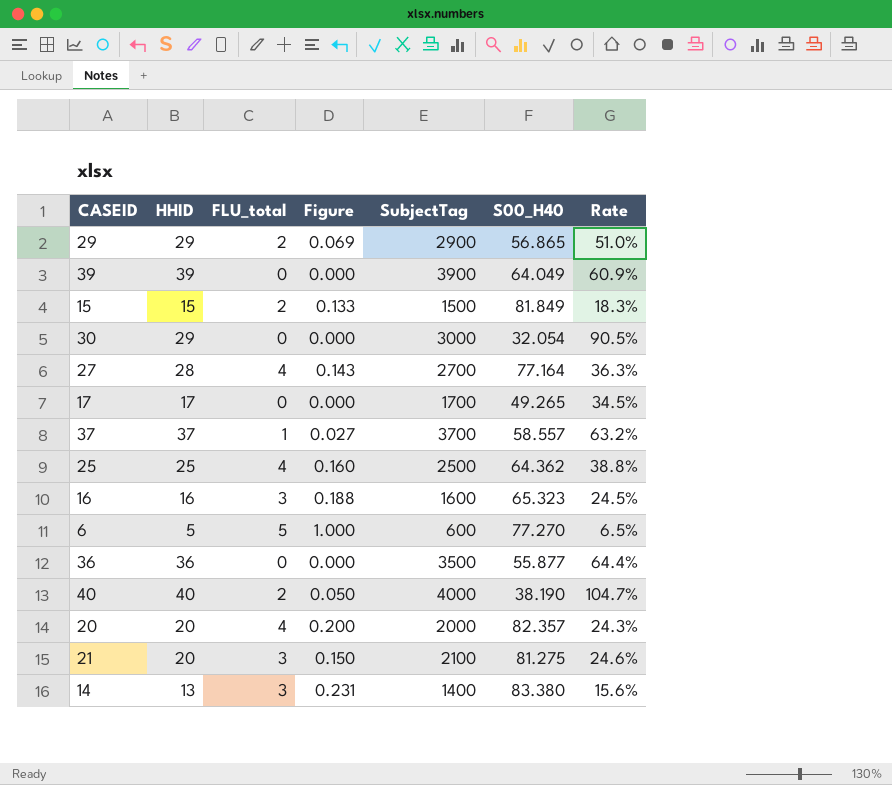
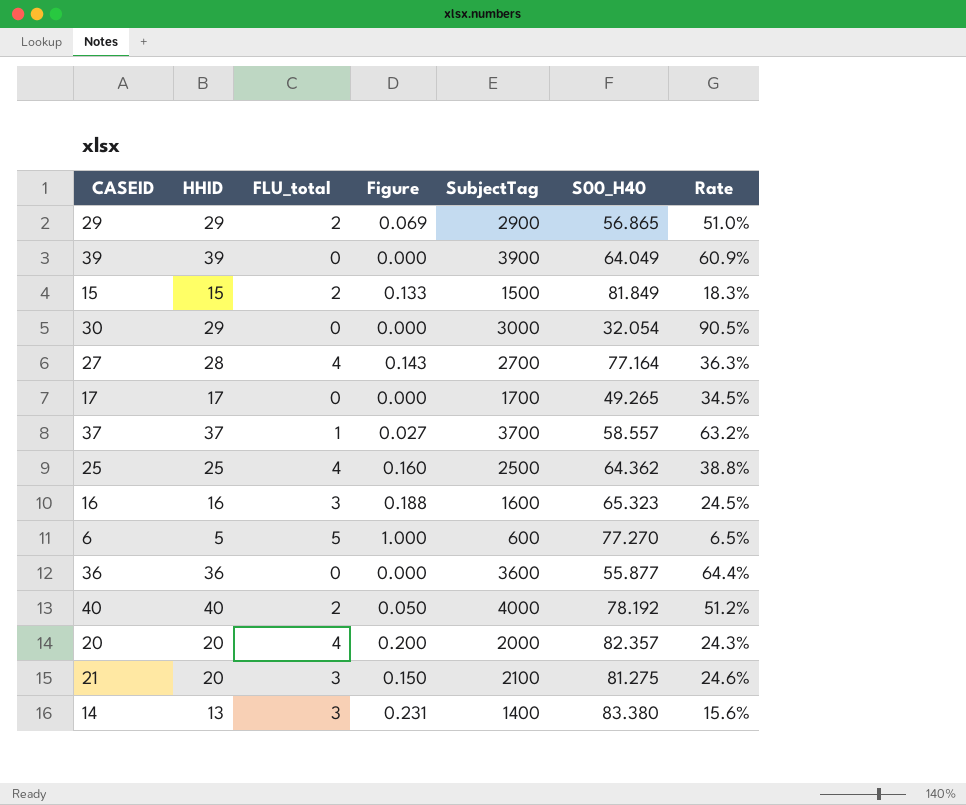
36 | SubjectTag: 3500 -> 3600
40 | S00_H40: 38.190 -> 78.192
40 | Rate: 104.7% -> 51.2%

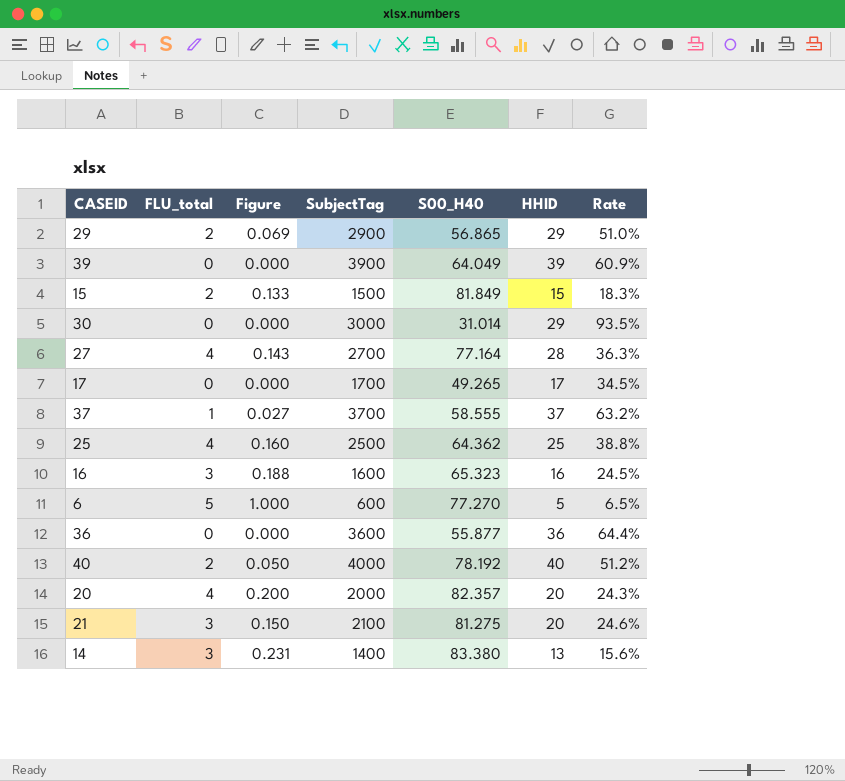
column HHID | position: 2 -> 6
30 | S00_H40: 32.054 -> 31.014
30 | Rate: 90.5% -> 93.5%
37 | S00_H40: 58.557 -> 58.555

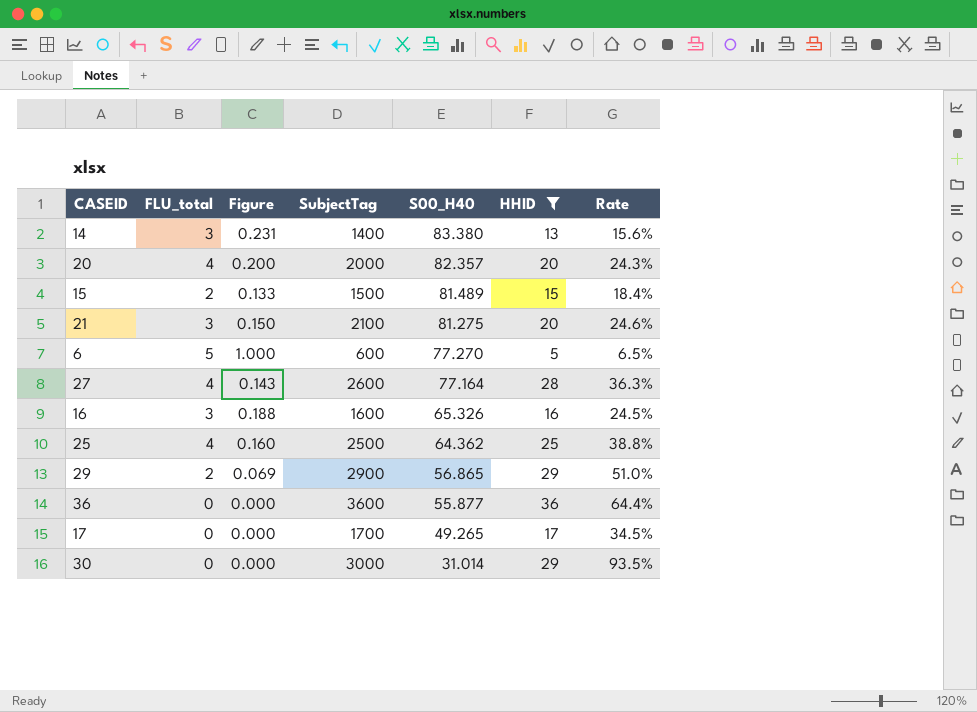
filter: none -> HHID <= 36
row order: none -> S00_H40 descending
15 | S00_H40: 81.849 -> 81.489
15 | Rate: 18.3% -> 18.4%
27 | SubjectTag: 2700 -> 2600
16 | S00_H40: 65.323 -> 65.326

